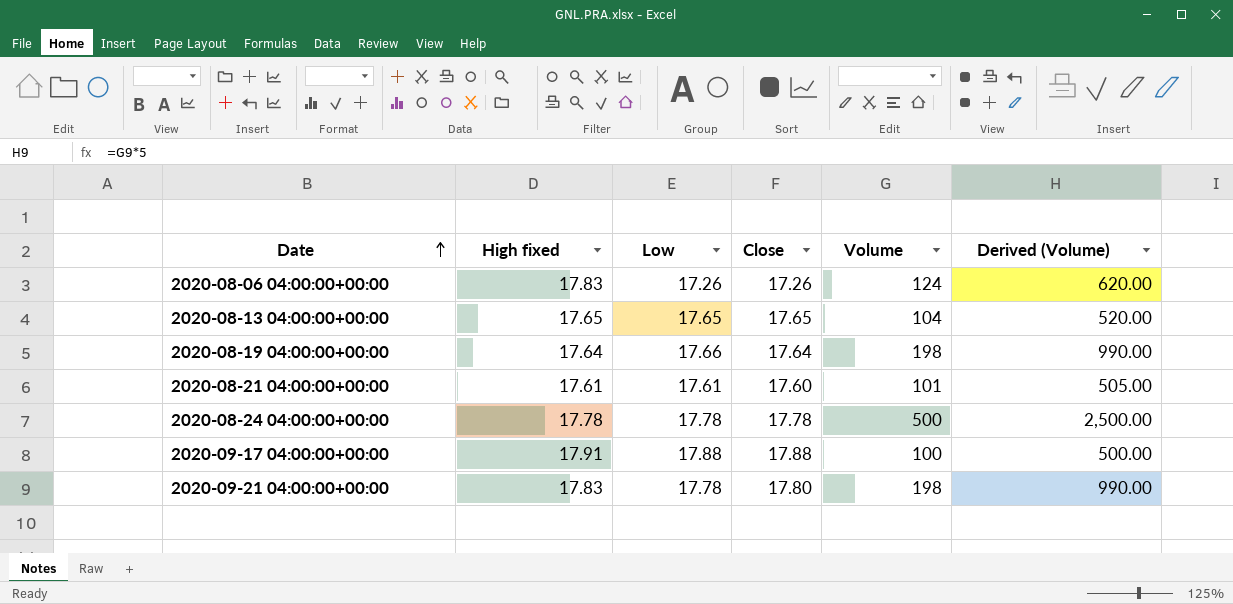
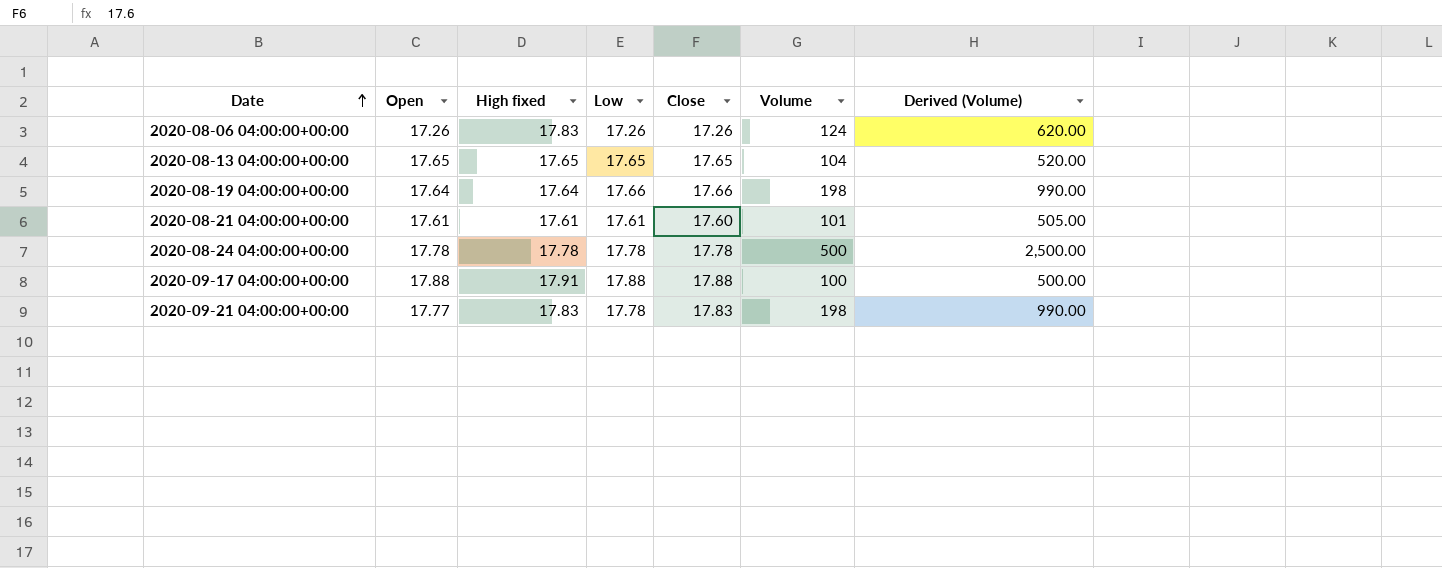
column Open | position: none -> 2
2020-08-19 04:00:00+00:00 | Close: 17.64 -> 17.66
2020-09-21 04:00:00+00:00 | Close: 17.80 -> 17.83

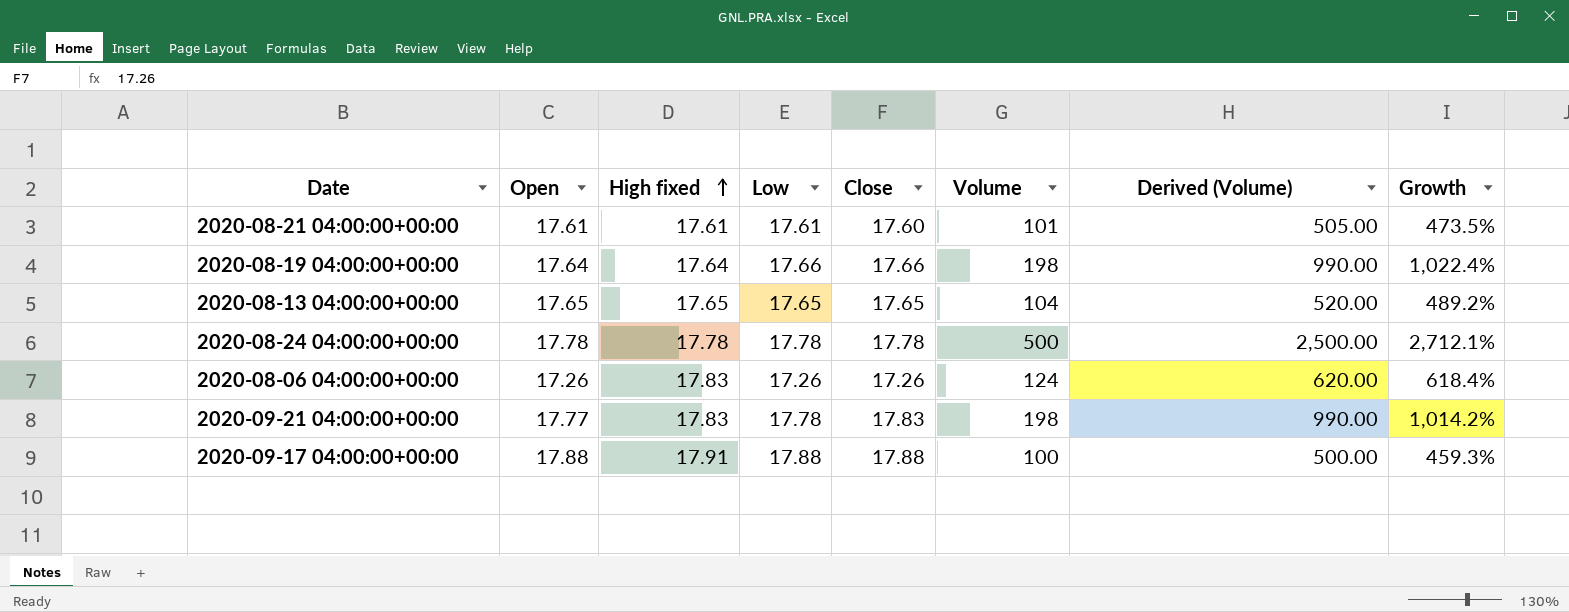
row order: Date ascending -> High fixed ascending
column Growth | formula: none -> ([Volume] - [Open]) / [Open]

